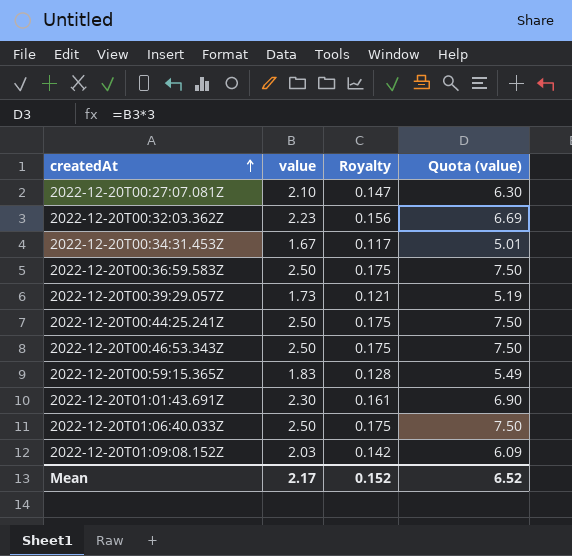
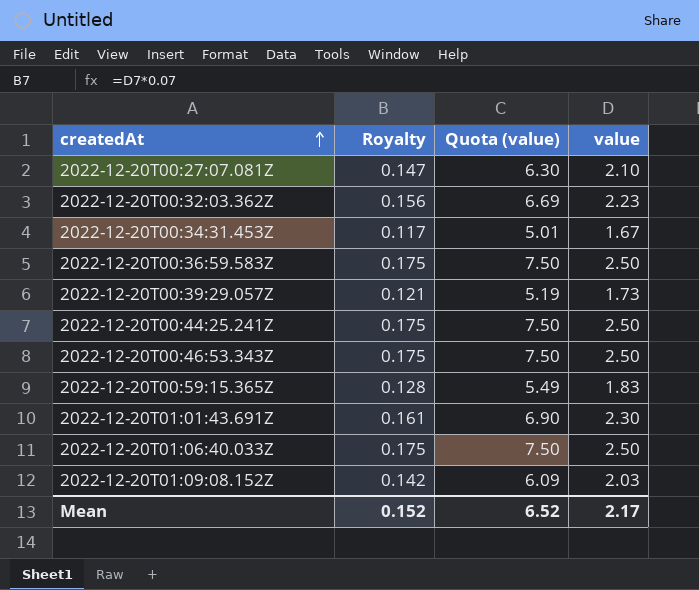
column value | position: 2 -> 4

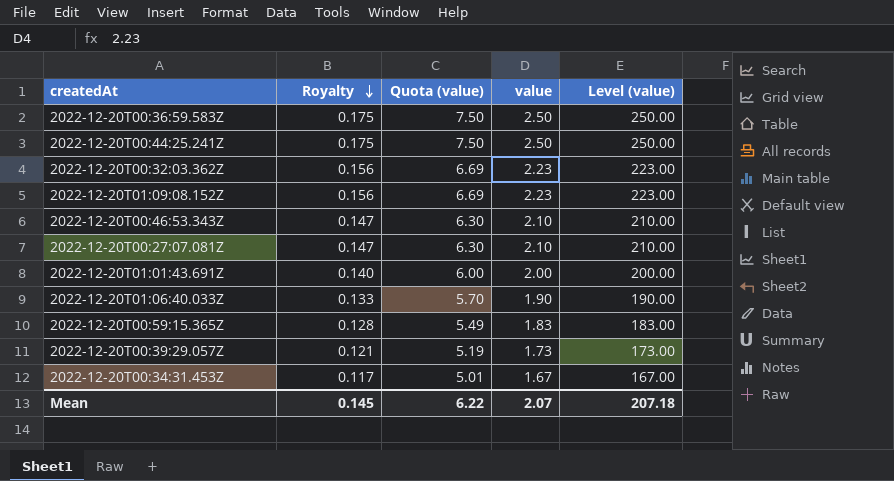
row order: createdAt ascending -> Royalty descending
column Level (value) | formula: none -> [value] * 100
2022-12-20T01:09:08.152Z | Royalty: 0.142 -> 0.156
2022-12-20T01:09:08.152Z | Quota (value): 6.09 -> 6.69
2022-12-20T01:09:08.152Z | value: 2.03 -> 2.23
2022-12-20T00:46:53.343Z | Royalty: 0.175 -> 0.147
2022-12-20T00:46:53.343Z | Quota (value): 7.50 -> 6.30
2022-12-20T00:46:53.343Z | value: 2.50 -> 2.10
2022-12-20T01:01:43.691Z | Royalty: 0.161 -> 0.140
2022-12-20T01:01:43.691Z | Quota (value): 6.90 -> 6.00
2022-12-20T01:01:43.691Z | value: 2.30 -> 2.00
2022-12-20T01:06:40.033Z | Royalty: 0.175 -> 0.133
2022-12-20T01:06:40.033Z | Quota (value): 7.50 -> 5.70
2022-12-20T01:06:40.033Z | value: 2.50 -> 1.90
Mean | Royalty: 0.152 -> 0.145
Mean | Quota (value): 6.52 -> 6.22
Mean | value: 2.17 -> 2.07

